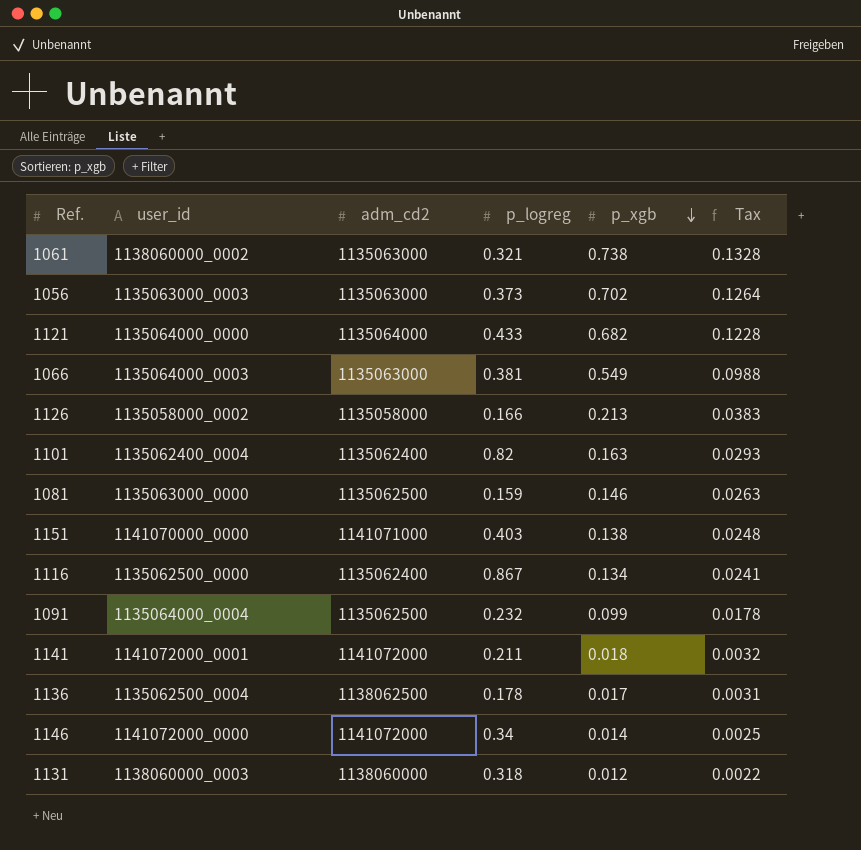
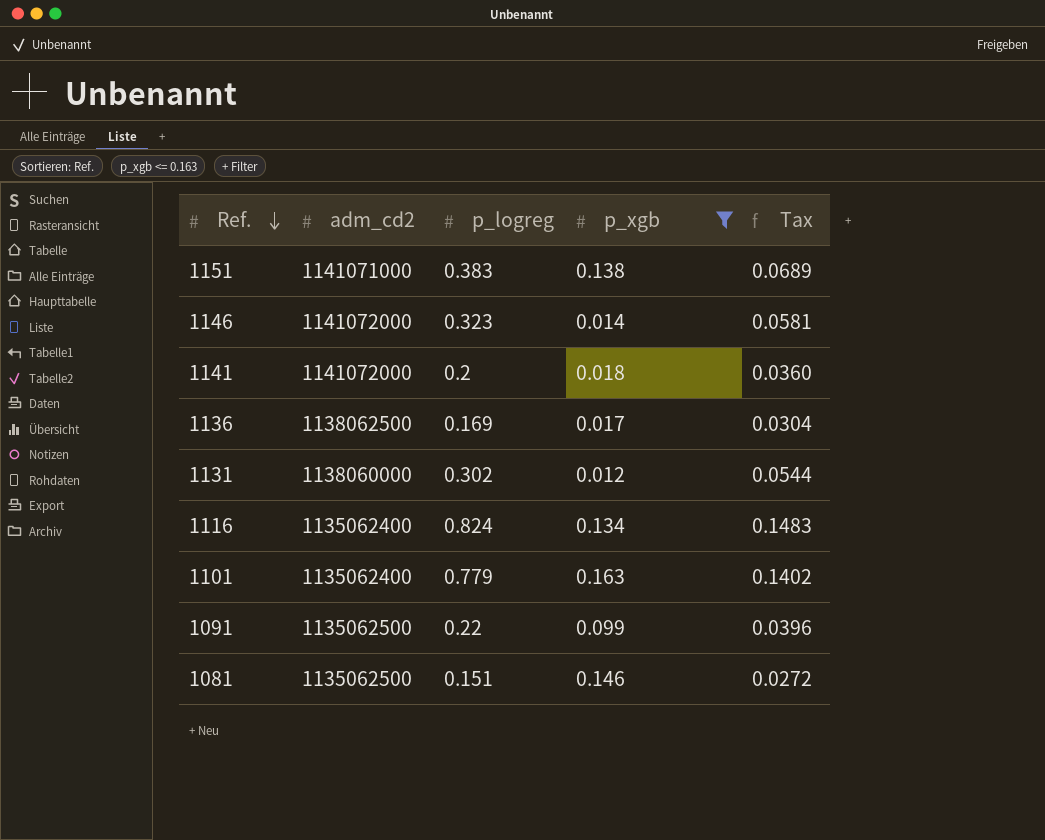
filter: none -> p_xgb <= 0.163
row order: p_xgb descending -> Ref. descending
column user_id | position: 2 -> none
column Tax | formula: [p_xgb] * 0.18 -> [p_logreg] * 0.18
1151 | p_logreg: 0.403 -> 0.383
1146 | p_logreg: 0.34 -> 0.323
1141 | p_logreg: 0.211 -> 0.2
1136 | p_logreg: 0.178 -> 0.169
1131 | p_logreg: 0.318 -> 0.302
1116 | p_logreg: 0.867 -> 0.824
1101 | p_logreg: 0.82 -> 0.779
1091 | p_logreg: 0.232 -> 0.22
1081 | p_logreg: 0.159 -> 0.151

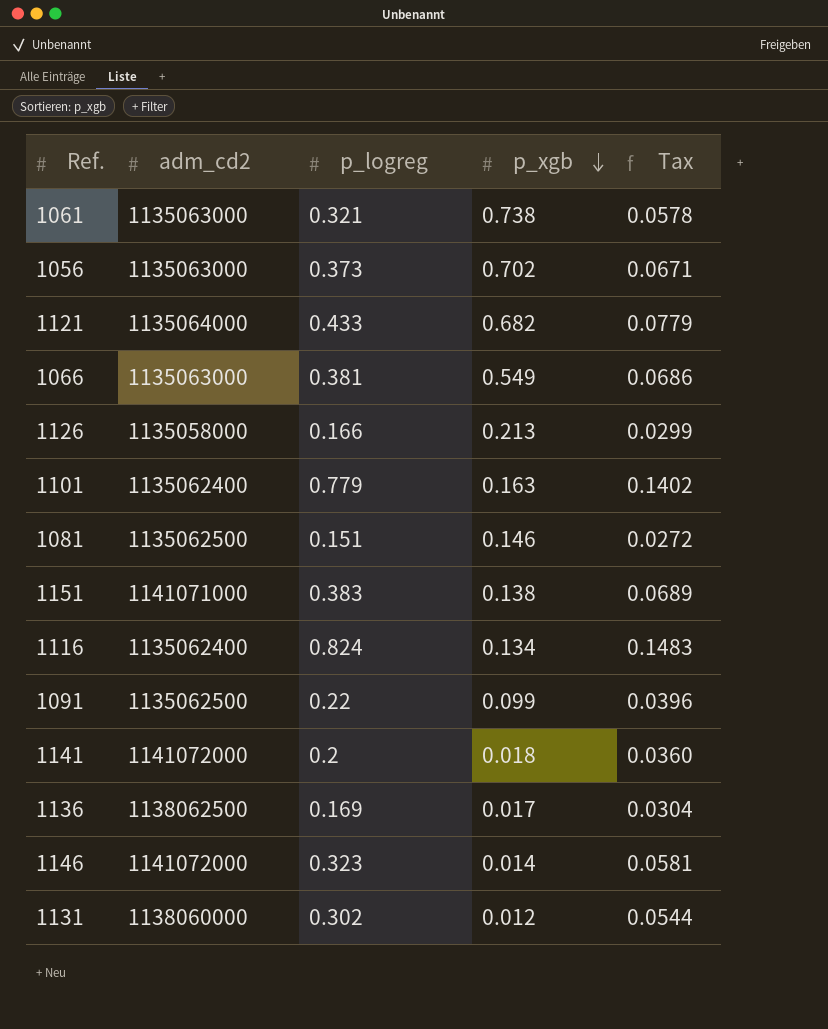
filter: p_xgb <= 0.163 -> none
row order: Ref. descending -> p_xgb descending

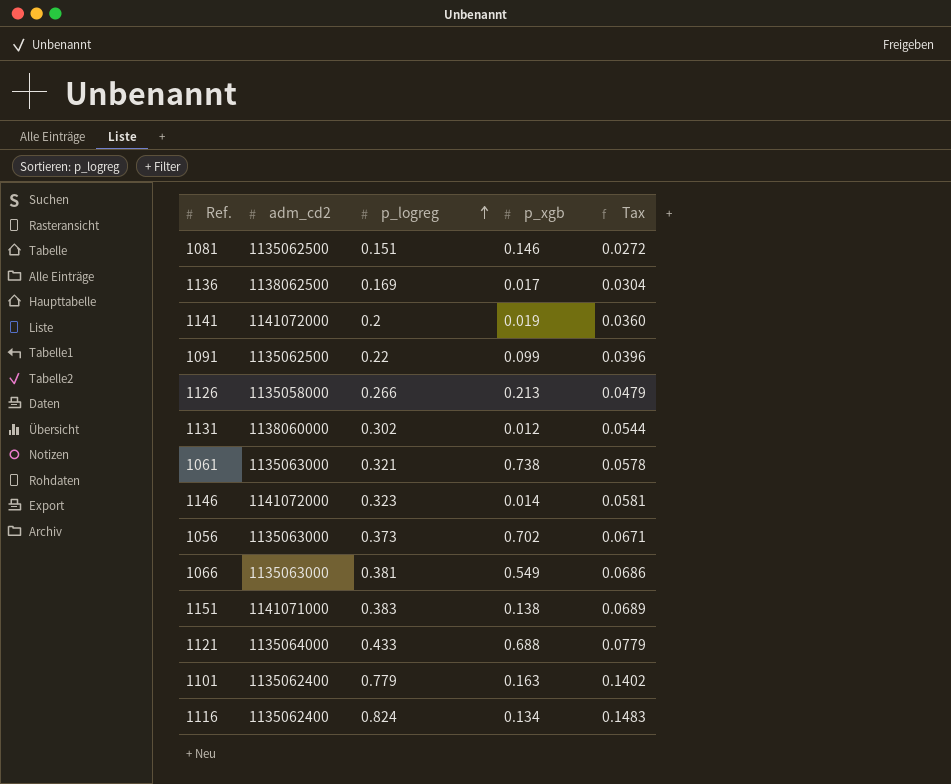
row order: p_xgb descending -> p_logreg ascending
1141 | p_xgb: 0.018 -> 0.019
1126 | p_logreg: 0.166 -> 0.266
1126 | Tax: 0.0299 -> 0.0479
1121 | p_xgb: 0.682 -> 0.688

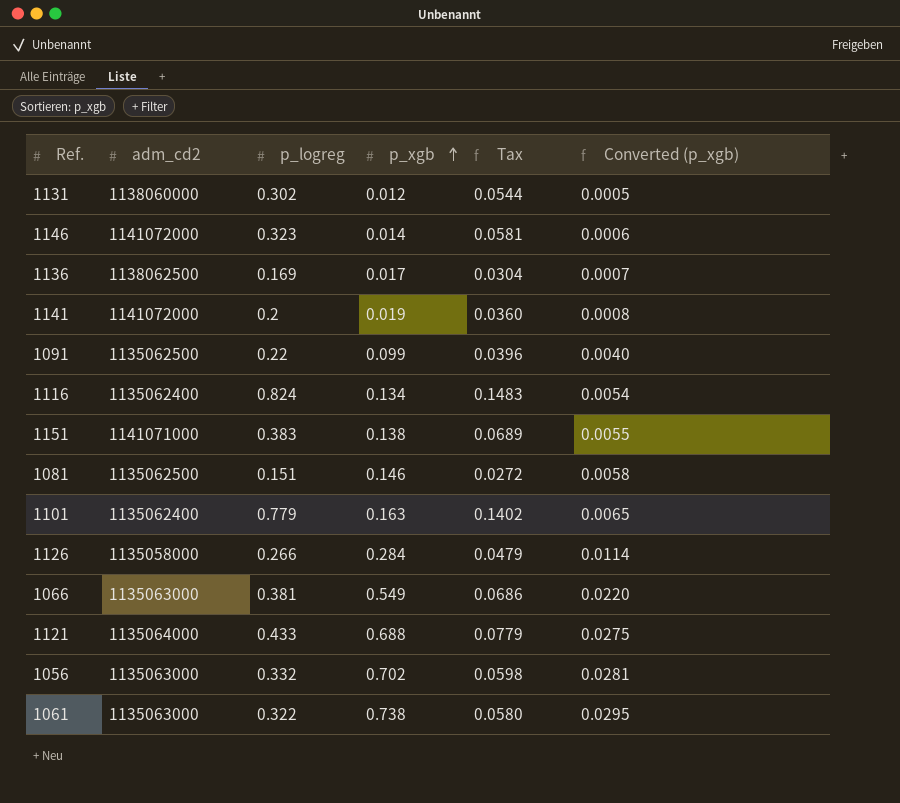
row order: p_logreg ascending -> p_xgb ascending
column Converted (p_xgb) | formula: none -> [p_xgb] * 0.04
1126 | p_xgb: 0.213 -> 0.284
1056 | p_logreg: 0.373 -> 0.332
1056 | Tax: 0.0671 -> 0.0598
1061 | p_logreg: 0.321 -> 0.322
1061 | Tax: 0.0578 -> 0.0580

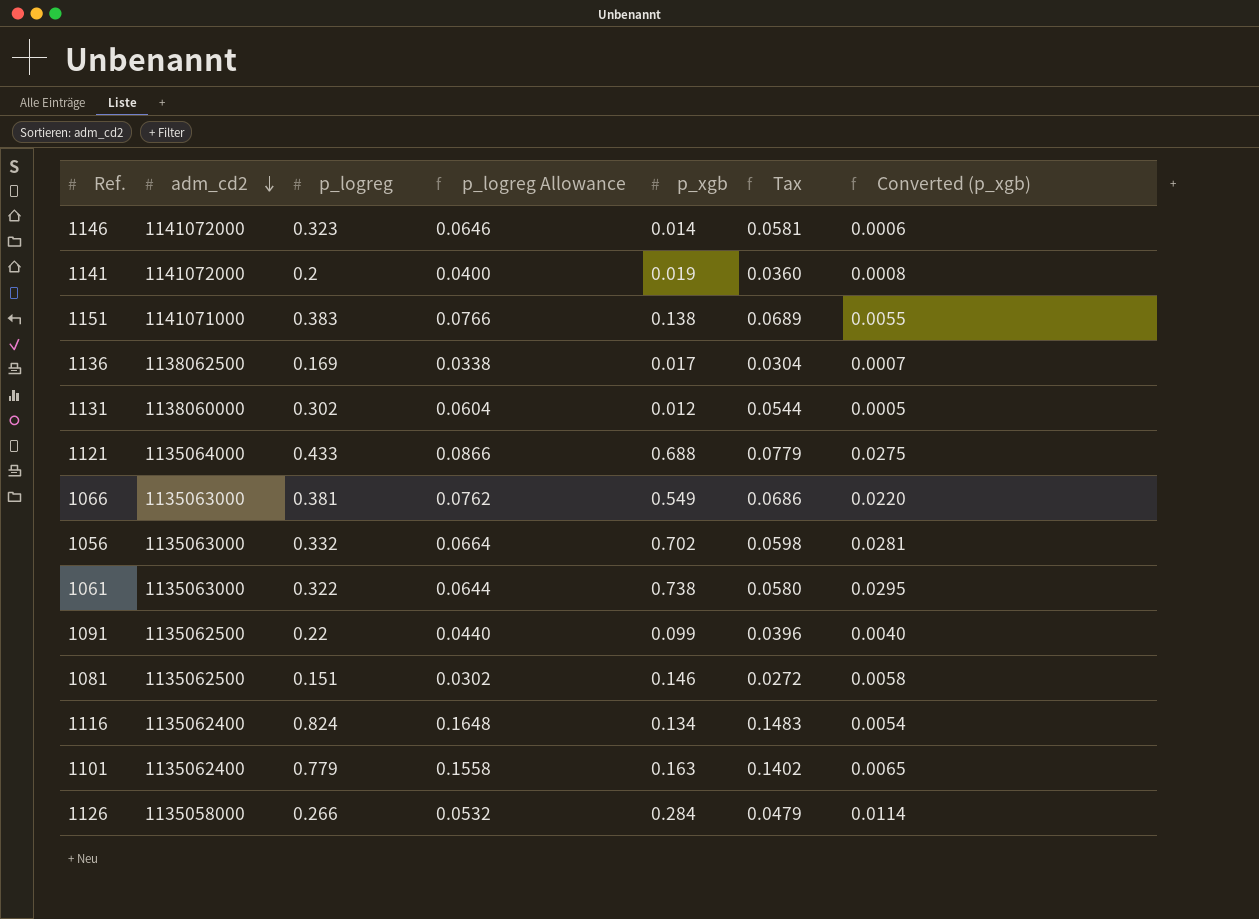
row order: p_xgb ascending -> adm_cd2 descending
column p_logreg Allowance | formula: none -> [p_logreg] * 0.2

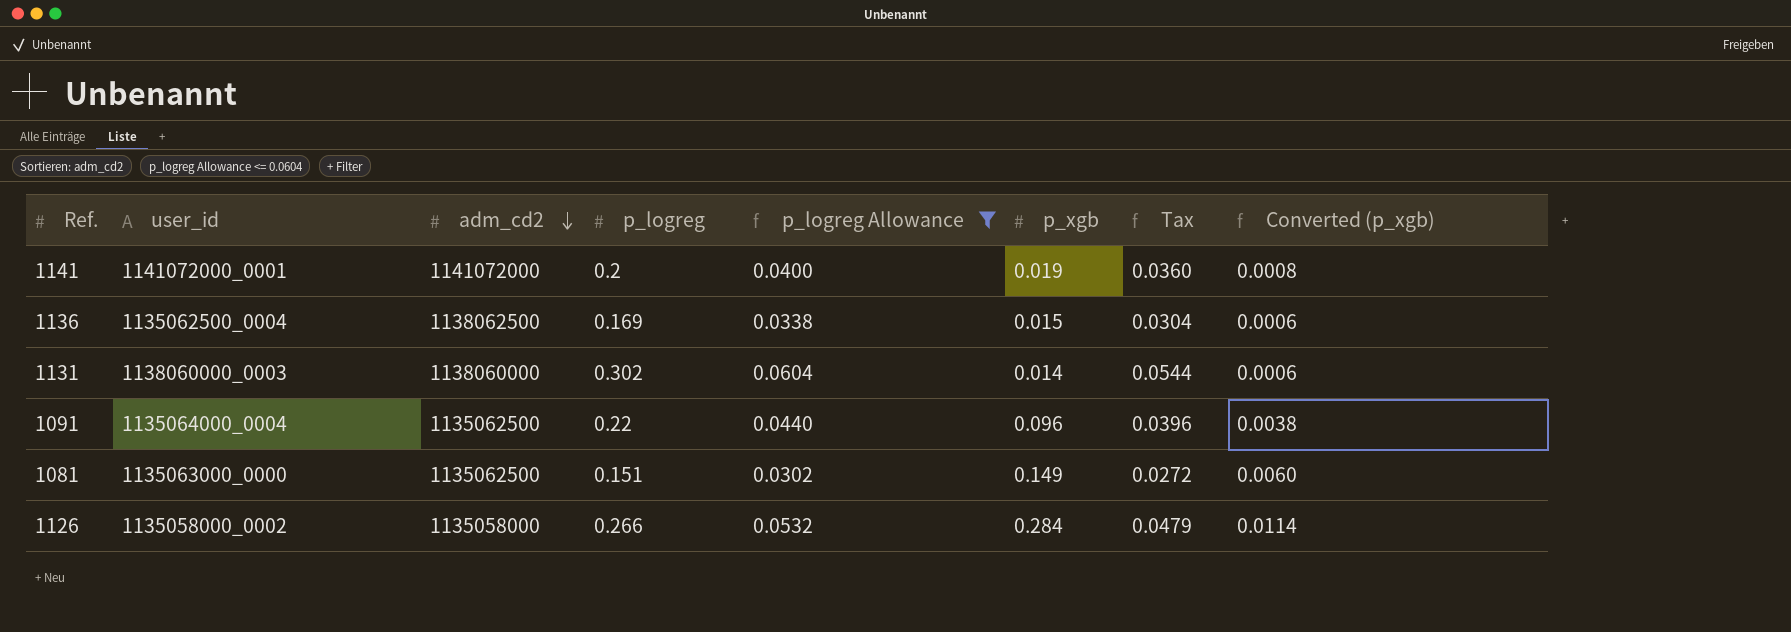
filter: none -> p_logreg Allowance <= 0.0604
column user_id | position: none -> 2
1136 | p_xgb: 0.017 -> 0.015
1136 | Converted (p_xgb): 0.0007 -> 0.0006
1131 | p_xgb: 0.012 -> 0.014
1131 | Converted (p_xgb): 0.0005 -> 0.0006
1091 | p_xgb: 0.099 -> 0.096
1091 | Converted (p_xgb): 0.0040 -> 0.0038
1081 | p_xgb: 0.146 -> 0.149
1081 | Converted (p_xgb): 0.0058 -> 0.0060

